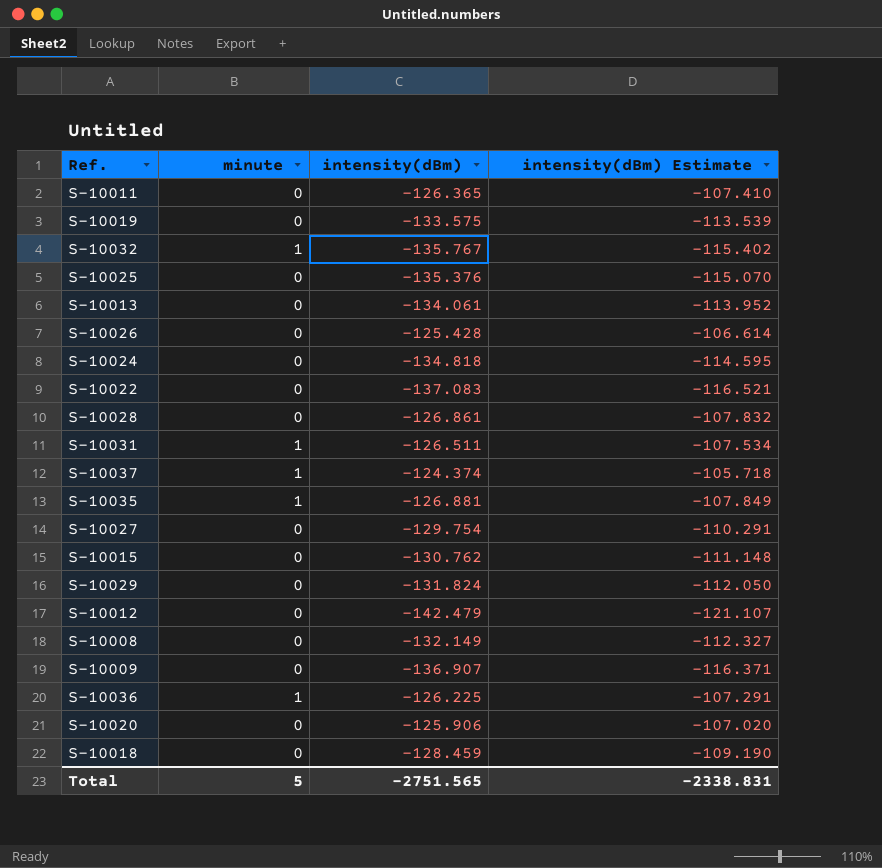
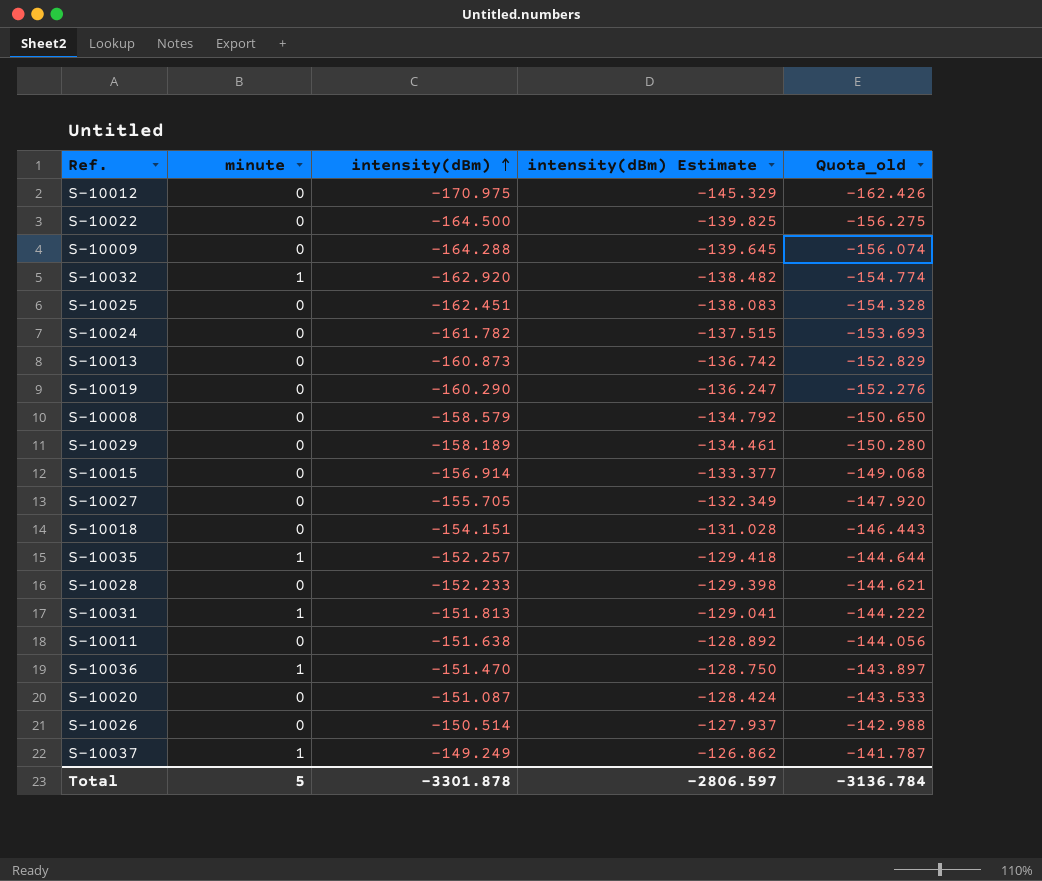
row order: none -> intensity(dBm) ascending
column Quota_old | formula: none -> [intensity(dBm)] * 0.95
S-10012 | intensity(dBm): -142.479 -> -170.975
S-10012 | intensity(dBm) Estimate: -121.107 -> -145.329
S-10022 | intensity(dBm): -137.083 -> -164.500
S-10022 | intensity(dBm) Estimate: -116.521 -> -139.825
S-10009 | intensity(dBm): -136.907 -> -164.288
S-10009 | intensity(dBm) Estimate: -116.371 -> -139.645
S-10032 | intensity(dBm): -135.767 -> -162.920
S-10032 | intensity(dBm) Estimate: -115.402 -> -138.482
S-10025 | intensity(dBm): -135.376 -> -162.451
S-10025 | intensity(dBm) Estimate: -115.070 -> -138.083
S-10024 | intensity(dBm): -134.818 -> -161.782
S-10024 | intensity(dBm) Estimate: -114.595 -> -137.515
S-10013 | intensity(dBm): -134.061 -> -160.873
S-10013 | intensity(dBm) Estimate: -113.952 -> -136.742
S-10019 | intensity(dBm): -133.575 -> -160.290
S-10019 | intensity(dBm) Estimate: -113.539 -> -136.247
S-10008 | intensity(dBm): -132.149 -> -158.579
S-10008 | intensity(dBm) Estimate: -112.327 -> -134.792
S-10029 | intensity(dBm): -131.824 -> -158.189
S-10029 | intensity(dBm) Estimate: -112.050 -> -134.461
S-10015 | intensity(dBm): -130.762 -> -156.914
S-10015 | intensity(dBm) Estimate: -111.148 -> -133.377
S-10027 | intensity(dBm): -129.754 -> -155.705
S-10027 | intensity(dBm) Estimate: -110.291 -> -132.349
S-10018 | intensity(dBm): -128.459 -> -154.151
S-10018 | intensity(dBm) Estimate: -109.190 -> -131.028
S-10035 | intensity(dBm): -126.881 -> -152.257
S-10035 | intensity(dBm) Estimate: -107.849 -> -129.418
S-10028 | intensity(dBm): -126.861 -> -152.233
S-10028 | intensity(dBm) Estimate: -107.832 -> -129.398
S-10031 | intensity(dBm): -126.511 -> -151.813
S-10031 | intensity(dBm) Estimate: -107.534 -> -129.041
S-10011 | intensity(dBm): -126.365 -> -151.638
S-10011 | intensity(dBm) Estimate: -107.410 -> -128.892
S-10036 | intensity(dBm): -126.225 -> -151.470
S-10036 | intensity(dBm) Estimate: -107.291 -> -128.750
S-10020 | intensity(dBm): -125.906 -> -151.087
S-10020 | intensity(dBm) Estimate: -107.020 -> -128.424
S-10026 | intensity(dBm): -125.428 -> -150.514
S-10026 | intensity(dBm) Estimate: -106.614 -> -127.937
S-10037 | intensity(dBm): -124.374 -> -149.249
S-10037 | intensity(dBm) Estimate: -105.718 -> -126.862
Total | intensity(dBm): -2751.565 -> -3301.878
Total | intensity(dBm) Estimate: -2338.831 -> -2806.597

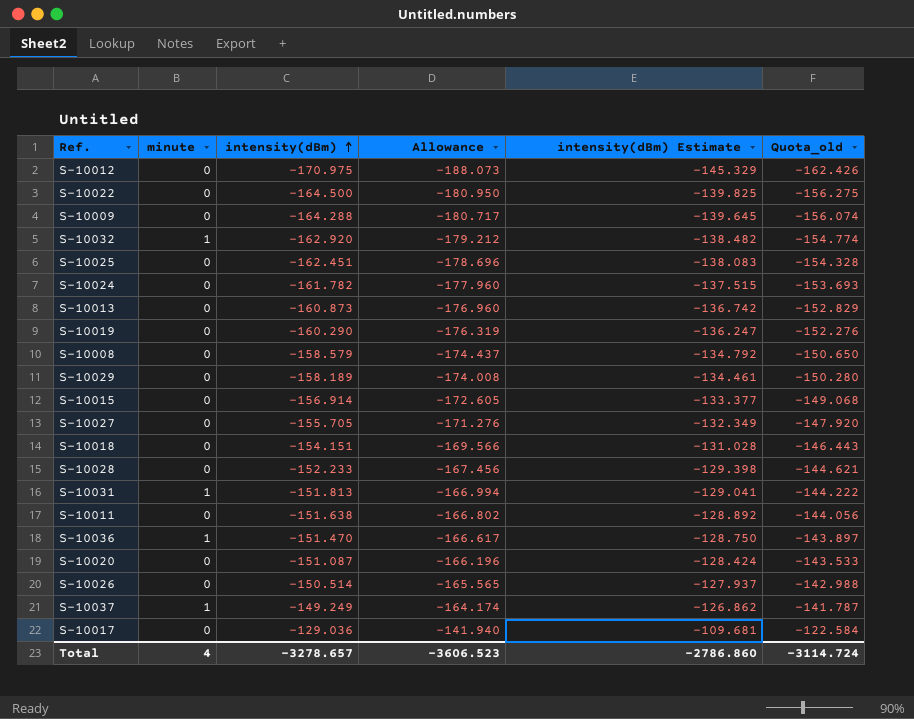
column Allowance | formula: none -> [intensity(dBm)] * 1.1
row S-10035: 1 | -152.257 | -129.418 | -144.644 -> none
row S-10017: none -> 0 | -129.036 | -141.940 | -109.681 | -122.584
Total | minute: 5 -> 4
Total | intensity(dBm): -3301.878 -> -3278.657
Total | intensity(dBm) Estimate: -2806.597 -> -2786.860
Total | Quota_old: -3136.784 -> -3114.724

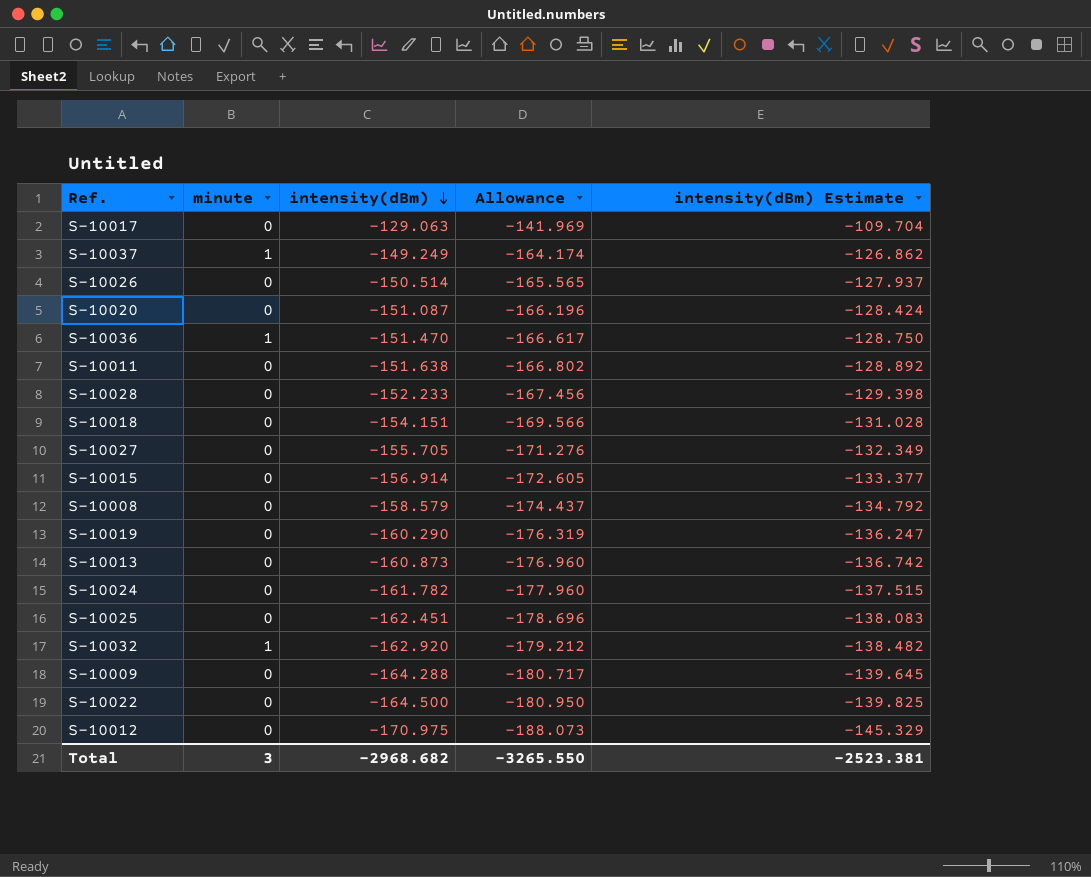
row order: intensity(dBm) ascending -> intensity(dBm) descending
column Quota_old | formula: [intensity(dBm)] * 0.95 -> none
row S-10029: 0 | -158.189 | -174.008 | -134.461 | -150.280 -> none
row S-10031: 1 | -151.813 | -166.994 | -129.041 | -144.222 -> none
S-10017 | intensity(dBm): -129.036 -> -129.063
S-10017 | Allowance: -141.940 -> -141.969
S-10017 | intensity(dBm) Estimate: -109.681 -> -109.704
Total | minute: 4 -> 3
Total | intensity(dBm): -3278.657 -> -2968.682
Total | Allowance: -3606.523 -> -3265.550
Total | intensity(dBm) Estimate: -2786.860 -> -2523.381

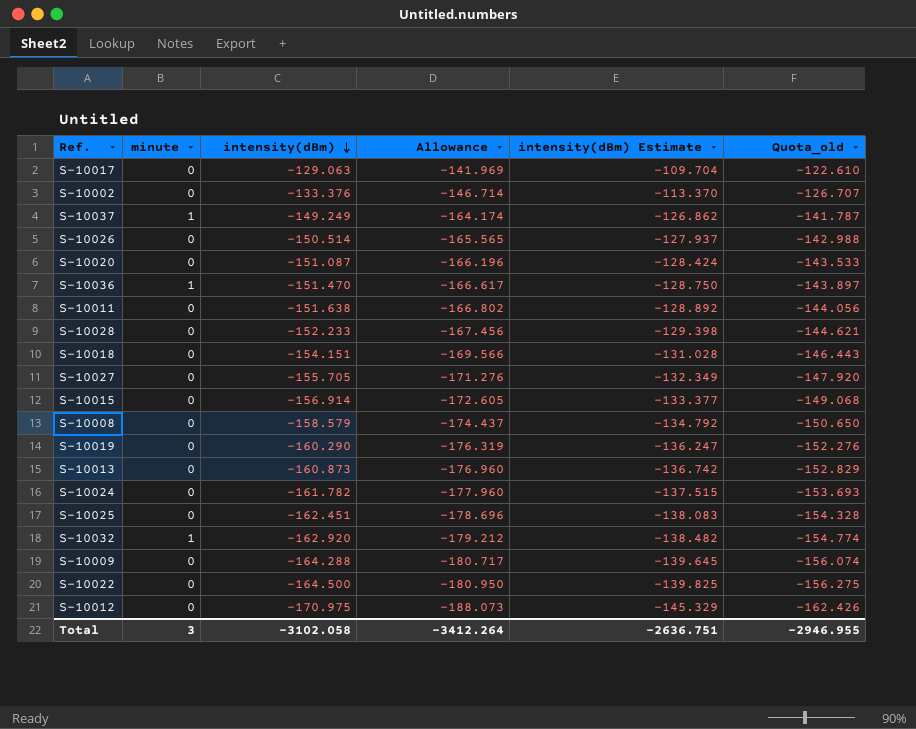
column Quota_old | formula: none -> [intensity(dBm)] * 0.95
row S-10002: none -> 0 | -133.376 | -146.714 | -113.370 | -126.707
Total | intensity(dBm): -2968.682 -> -3102.058
Total | Allowance: -3265.550 -> -3412.264
Total | intensity(dBm) Estimate: -2523.381 -> -2636.751

